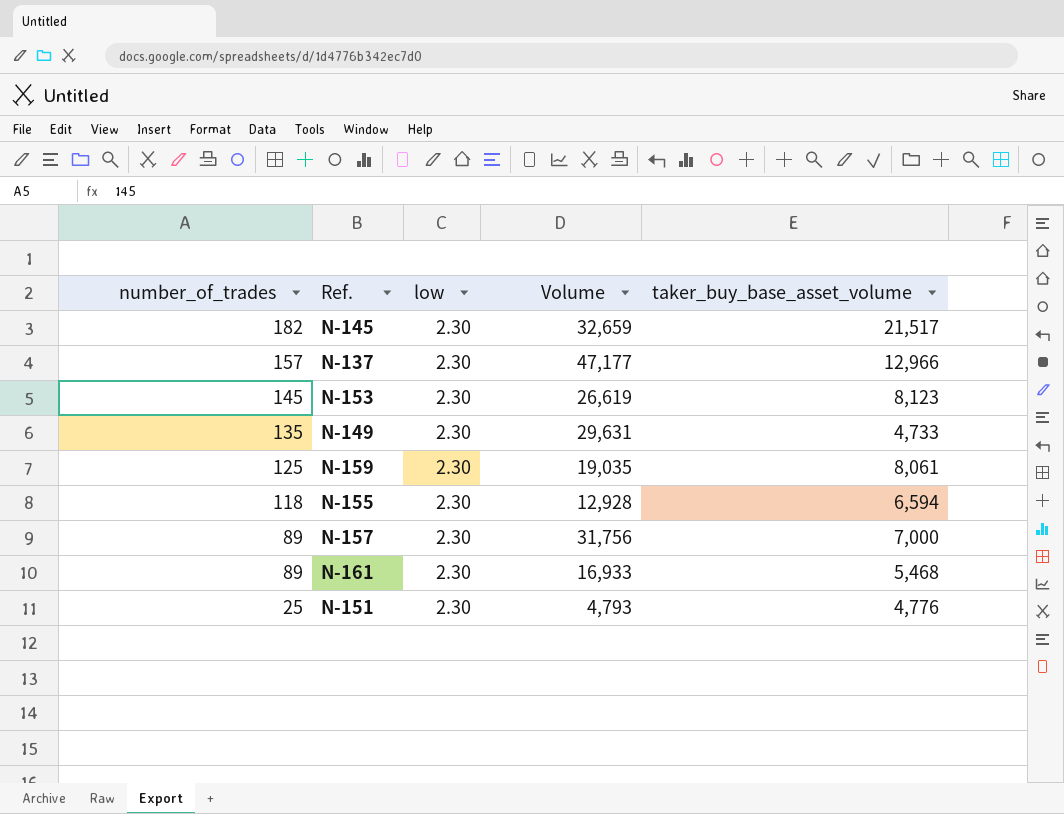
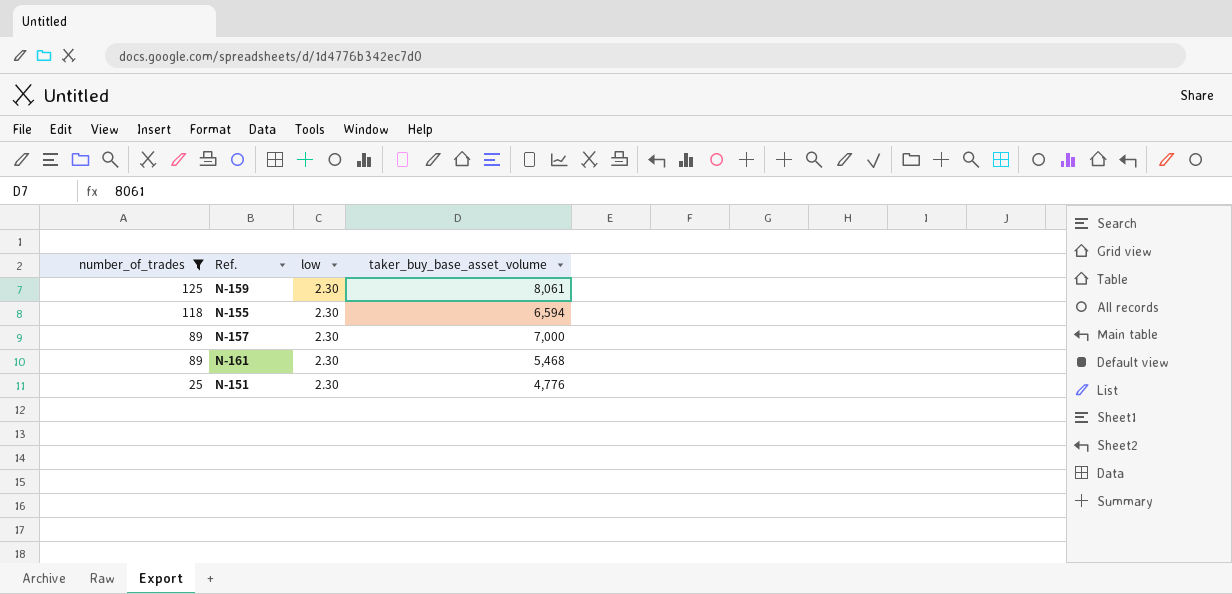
filter: none -> number_of_trades <= 125
column Volume | position: 4 -> none

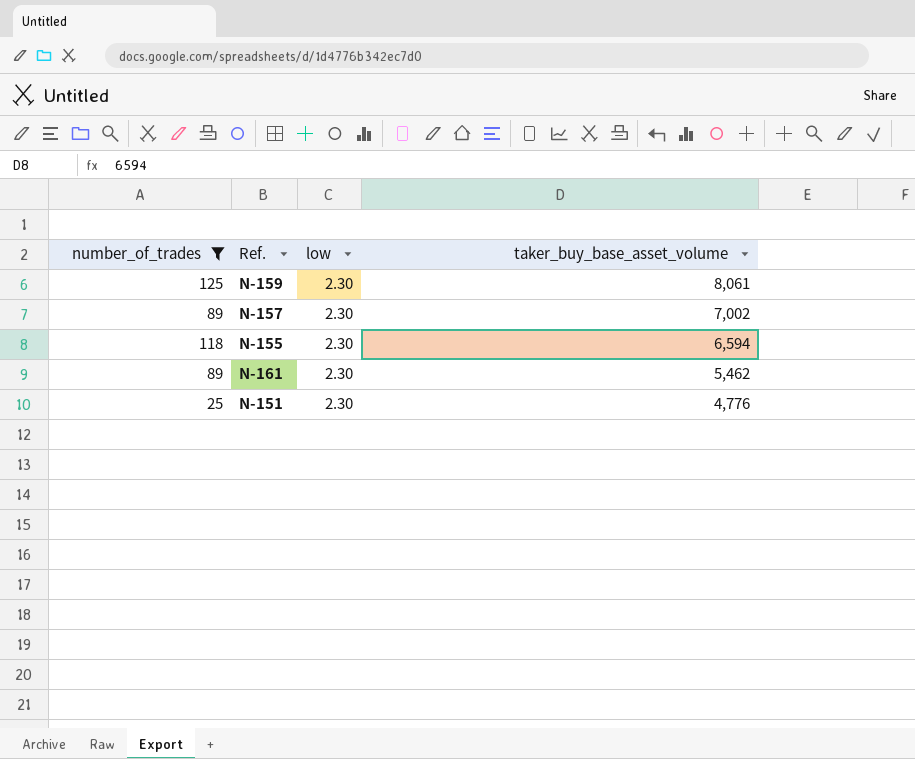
row order: number_of_trades descending -> taker_buy_base_asset_volume descending
N-157 | taker_buy_base_asset_volume: 7,000 -> 7,002
N-161 | taker_buy_base_asset_volume: 5,468 -> 5,462

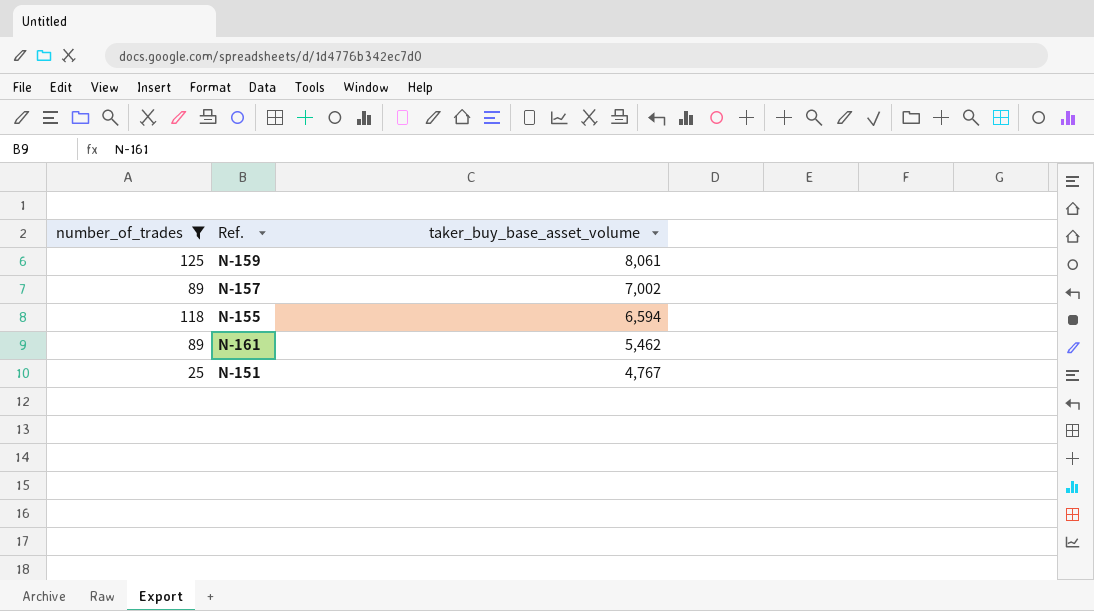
column low | position: 3 -> none
N-151 | taker_buy_base_asset_volume: 4,776 -> 4,767

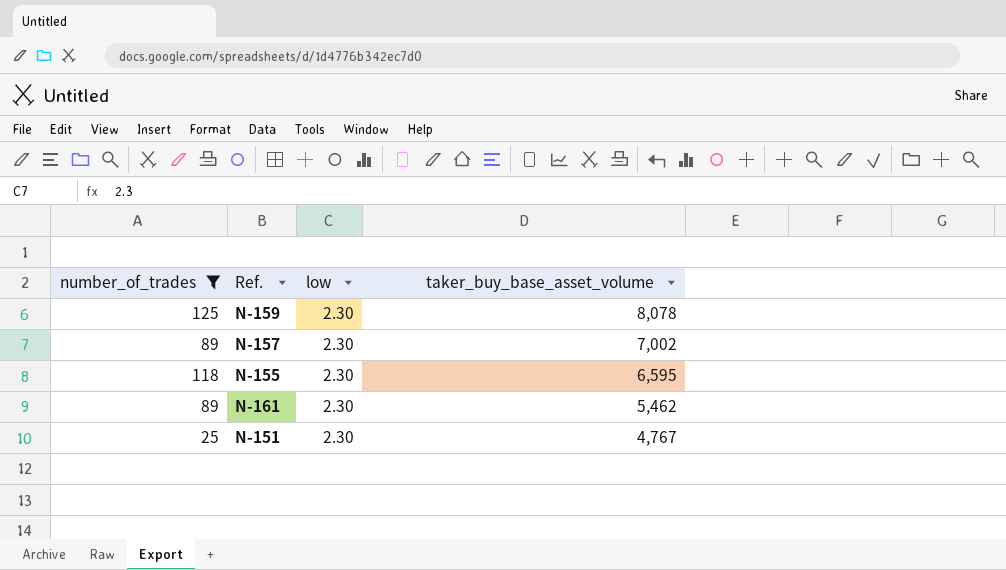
column low | position: none -> 3
N-159 | taker_buy_base_asset_volume: 8,061 -> 8,078
N-155 | taker_buy_base_asset_volume: 6,594 -> 6,595

